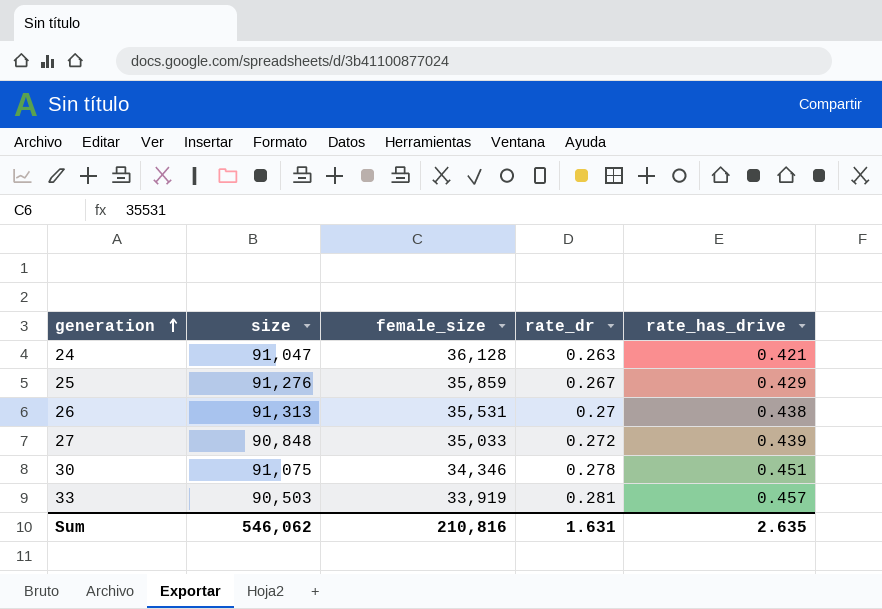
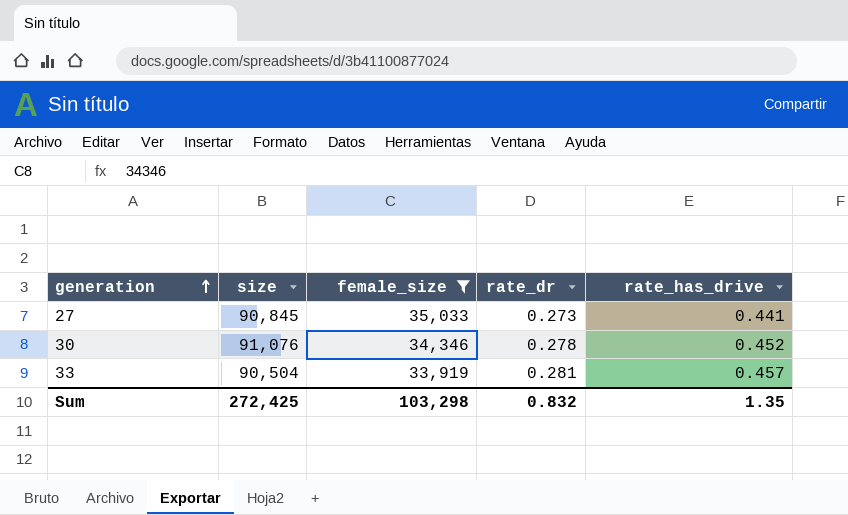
filter: none -> female_size <= 35,033
27 | size: 90,848 -> 90,845
27 | rate_dr: 0.272 -> 0.273
27 | rate_has_drive: 0.439 -> 0.441
30 | size: 91,075 -> 91,076
30 | rate_has_drive: 0.451 -> 0.452
33 | size: 90,503 -> 90,504
Sum | size: 546,062 -> 272,425
Sum | female_size: 210,816 -> 103,298
Sum | rate_dr: 1.631 -> 0.832
Sum | rate_has_drive: 2.635 -> 1.35

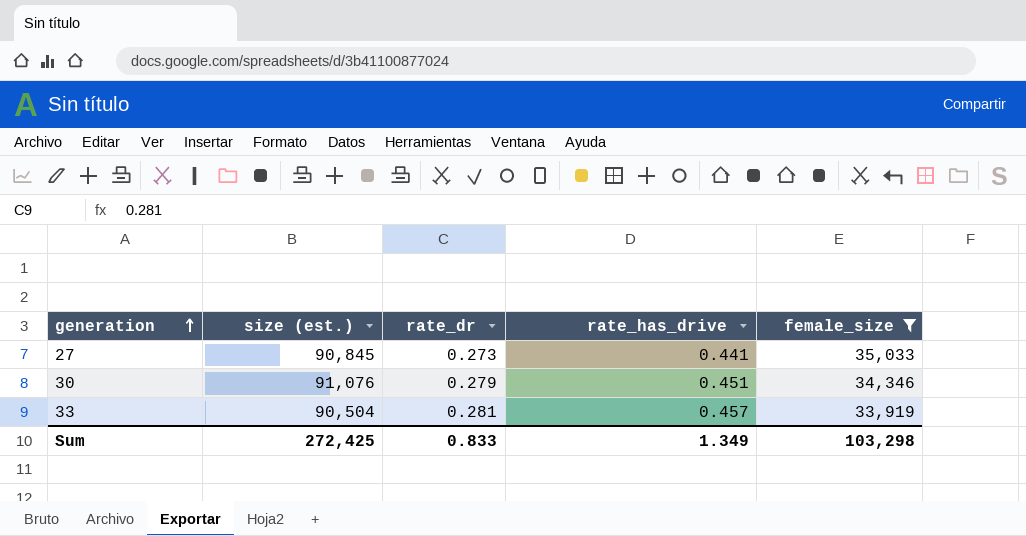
column name: size -> size (est.)
column female_size | position: 3 -> 5
30 | rate_dr: 0.278 -> 0.279
30 | rate_has_drive: 0.452 -> 0.451
Sum | rate_dr: 0.832 -> 0.833
Sum | rate_has_drive: 1.35 -> 1.349

